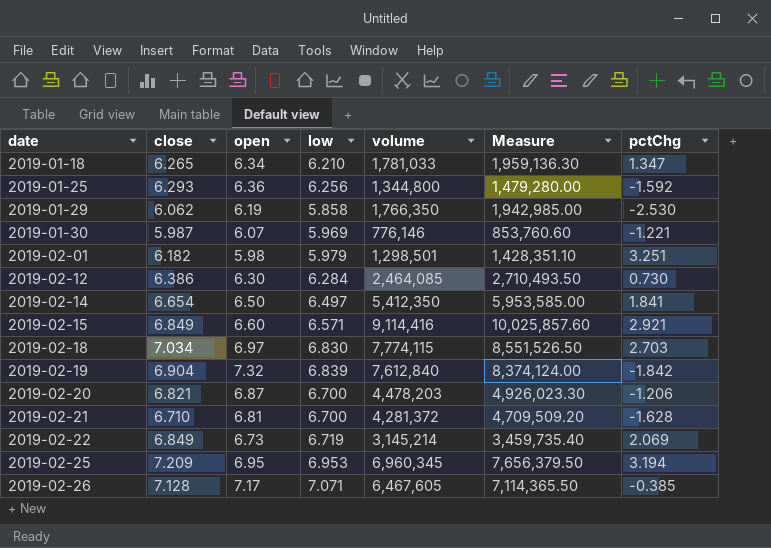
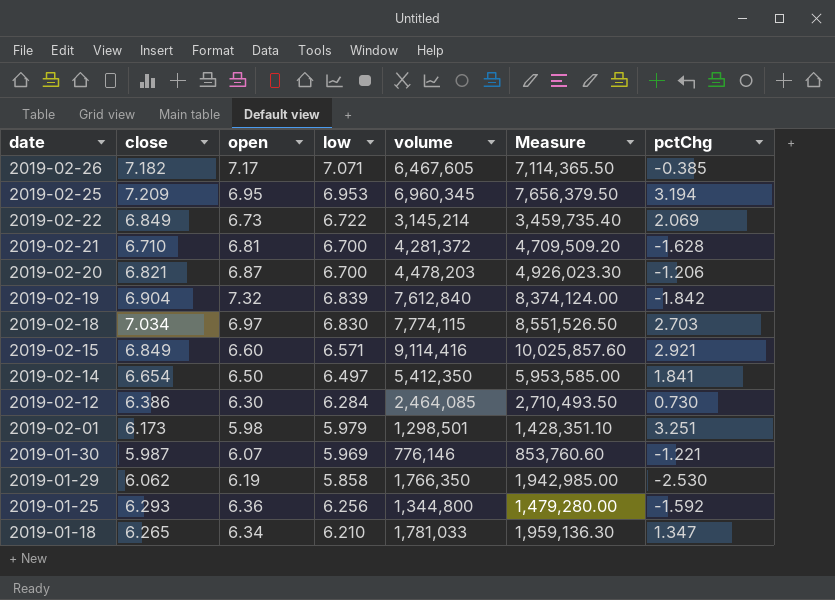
row order: date ascending -> date descending
2019-02-26 | close: 7.128 -> 7.182
2019-02-22 | low: 6.719 -> 6.722
2019-02-01 | close: 6.182 -> 6.173

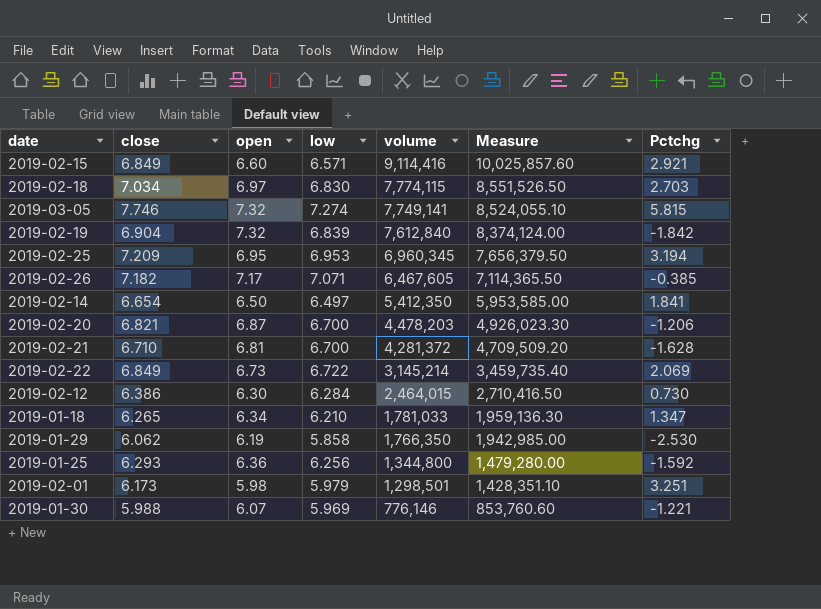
row order: date descending -> volume descending
column name: pctChg -> Pctchg
row 2019-03-05: none -> 7.746 | 7.32 | 7.274 | 7,749,141 | 8,524,055.10 | 5.815
2019-02-12 | volume: 2,464,085 -> 2,464,015
2019-02-12 | Measure: 2,710,493.50 -> 2,710,416.50
2019-01-30 | close: 5.987 -> 5.988

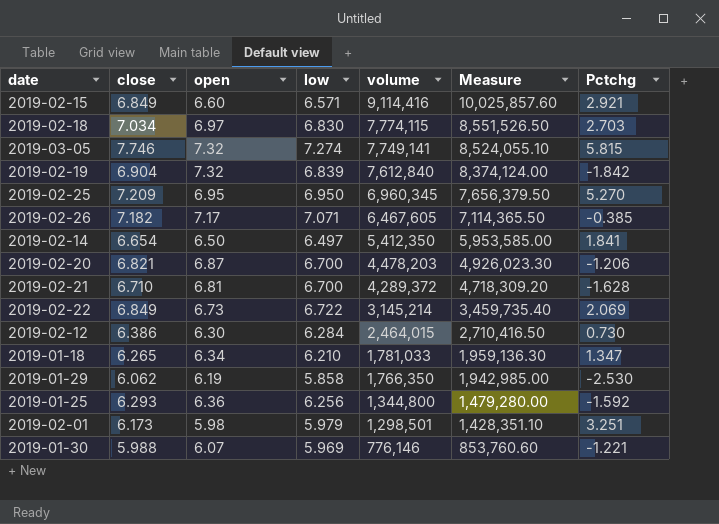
2019-02-25 | low: 6.953 -> 6.950
2019-02-25 | Pctchg: 3.194 -> 5.270
2019-02-21 | volume: 4,281,372 -> 4,289,372
2019-02-21 | Measure: 4,709,509.20 -> 4,718,309.20

